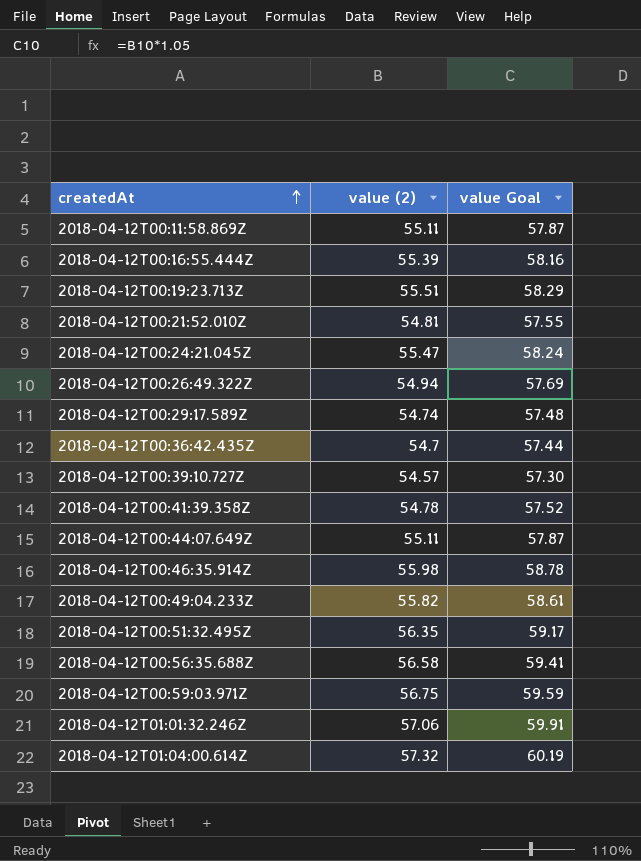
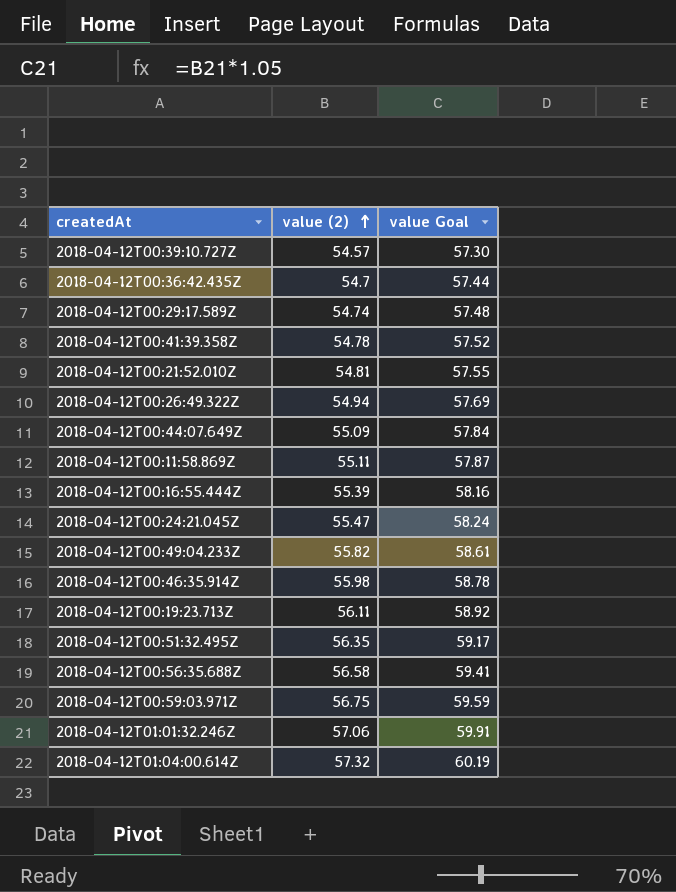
row order: createdAt ascending -> value (2) ascending
2018-04-12T00:44:07.649Z | value (2): 55.11 -> 55.09
2018-04-12T00:44:07.649Z | value Goal: 57.87 -> 57.84
2018-04-12T00:19:23.713Z | value (2): 55.51 -> 56.11
2018-04-12T00:19:23.713Z | value Goal: 58.29 -> 58.92

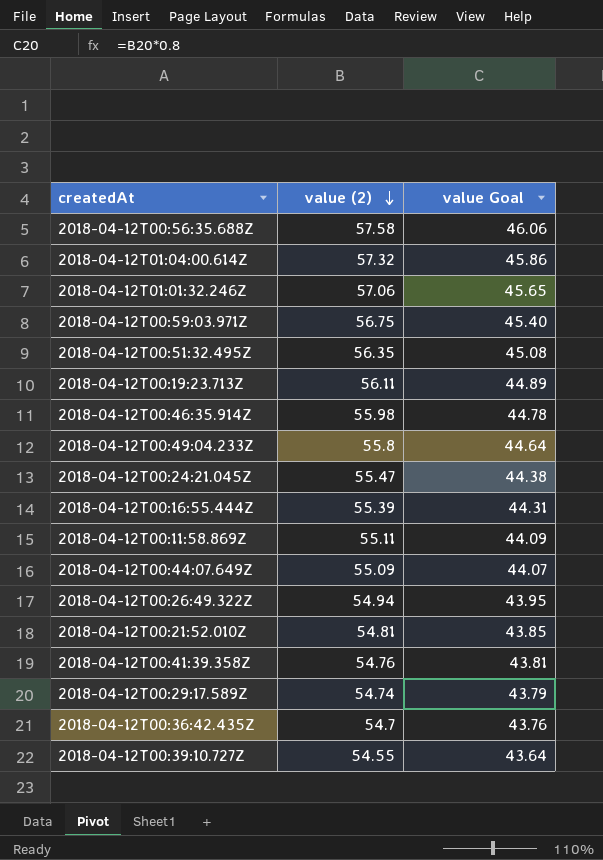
row order: value (2) ascending -> value (2) descending
column value Goal | formula: [value (2)] * 1.05 -> [value (2)] * 0.8
2018-04-12T00:56:35.688Z | value (2): 56.58 -> 57.58
2018-04-12T00:49:04.233Z | value (2): 55.82 -> 55.8
2018-04-12T00:41:39.358Z | value (2): 54.78 -> 54.76
2018-04-12T00:39:10.727Z | value (2): 54.57 -> 54.55

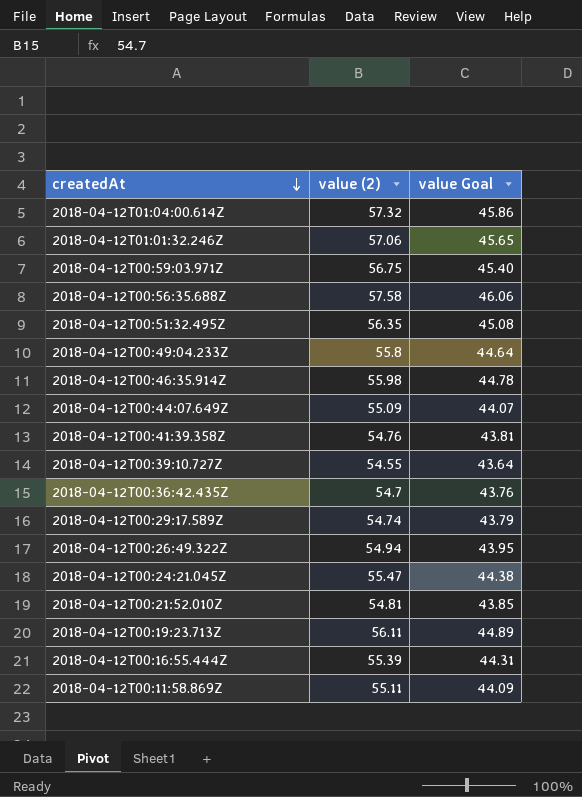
row order: value (2) descending -> createdAt descending

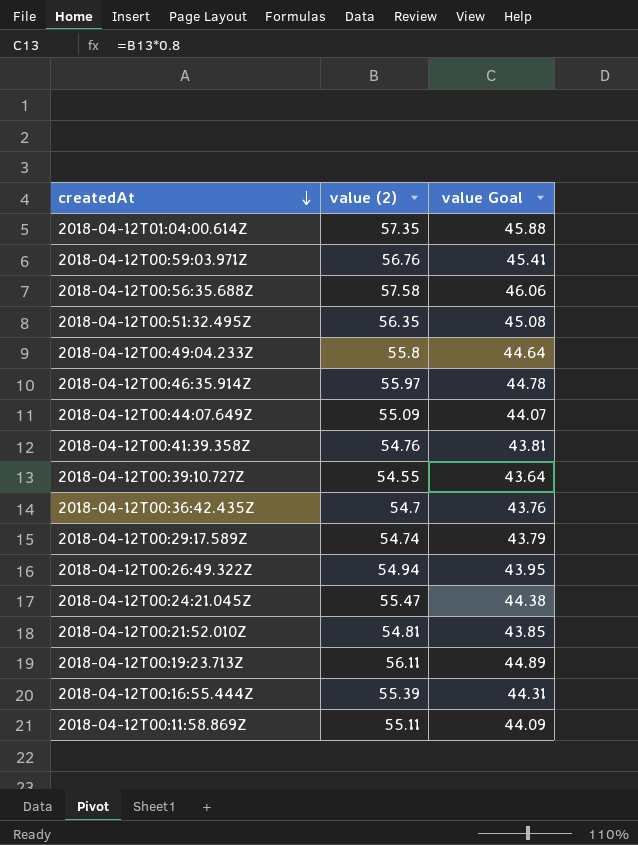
row 2018-04-12T01:01:32.246Z: 57.06 | 45.65 -> none
2018-04-12T01:04:00.614Z | value (2): 57.32 -> 57.35
2018-04-12T01:04:00.614Z | value Goal: 45.86 -> 45.88
2018-04-12T00:59:03.971Z | value (2): 56.75 -> 56.76
2018-04-12T00:59:03.971Z | value Goal: 45.40 -> 45.41
2018-04-12T00:46:35.914Z | value (2): 55.98 -> 55.97

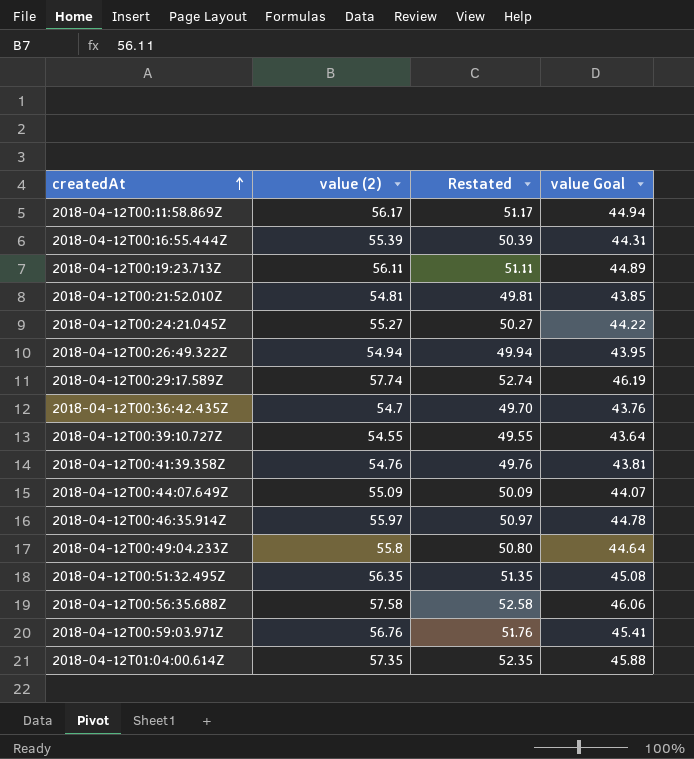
row order: createdAt descending -> createdAt ascending
column Restated | formula: none -> [value (2)] - 5
2018-04-12T00:11:58.869Z | value (2): 55.11 -> 56.17
2018-04-12T00:11:58.869Z | value Goal: 44.09 -> 44.94
2018-04-12T00:24:21.045Z | value (2): 55.47 -> 55.27
2018-04-12T00:24:21.045Z | value Goal: 44.38 -> 44.22
2018-04-12T00:29:17.589Z | value (2): 54.74 -> 57.74
2018-04-12T00:29:17.589Z | value Goal: 43.79 -> 46.19

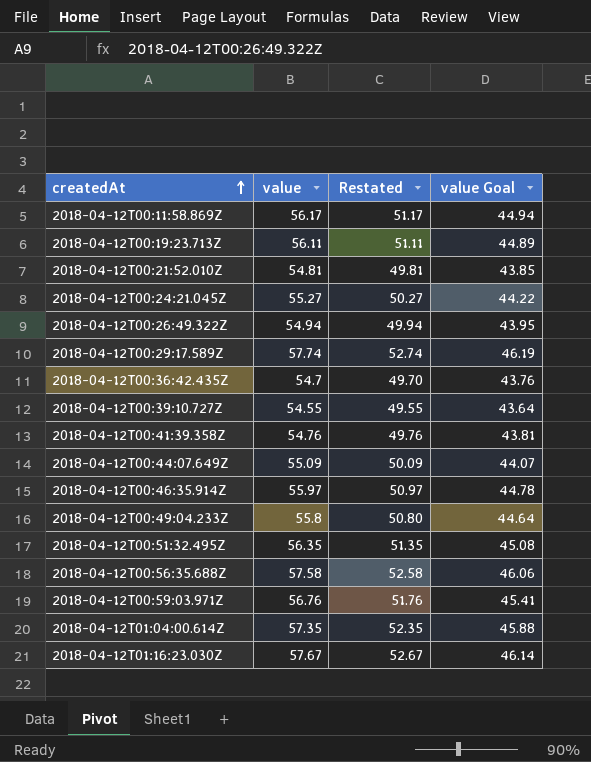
column name: value (2) -> value
row 2018-04-12T00:16:55.444Z: 55.39 | 50.39 | 44.31 -> none
row 2018-04-12T01:16:23.030Z: none -> 57.67 | 52.67 | 46.14

